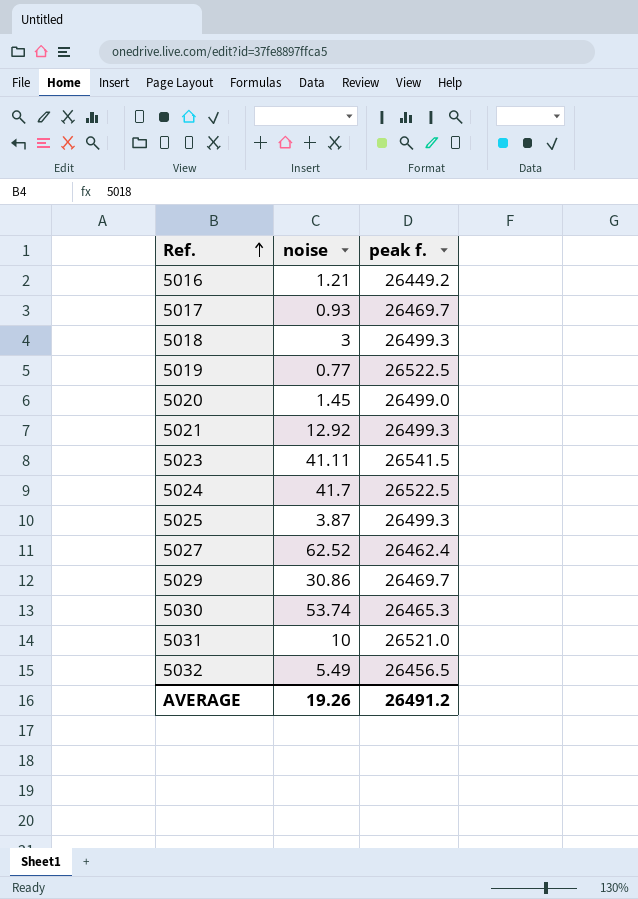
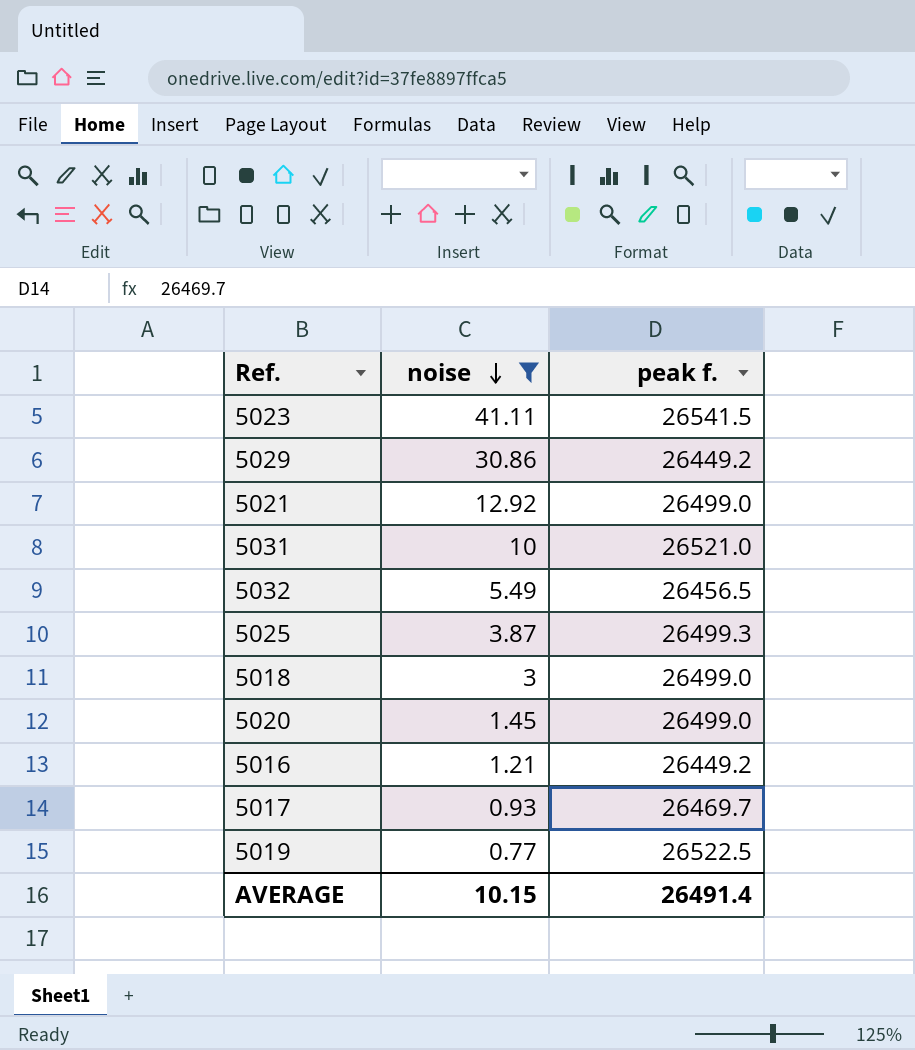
filter: none -> noise <= 41.11
row order: Ref. ascending -> noise descending
5029 | peak f.: 26469.7 -> 26449.2
5021 | peak f.: 26499.3 -> 26499.0
5018 | peak f.: 26499.3 -> 26499.0
AVERAGE | noise: 19.26 -> 10.15
AVERAGE | peak f.: 26491.2 -> 26491.4

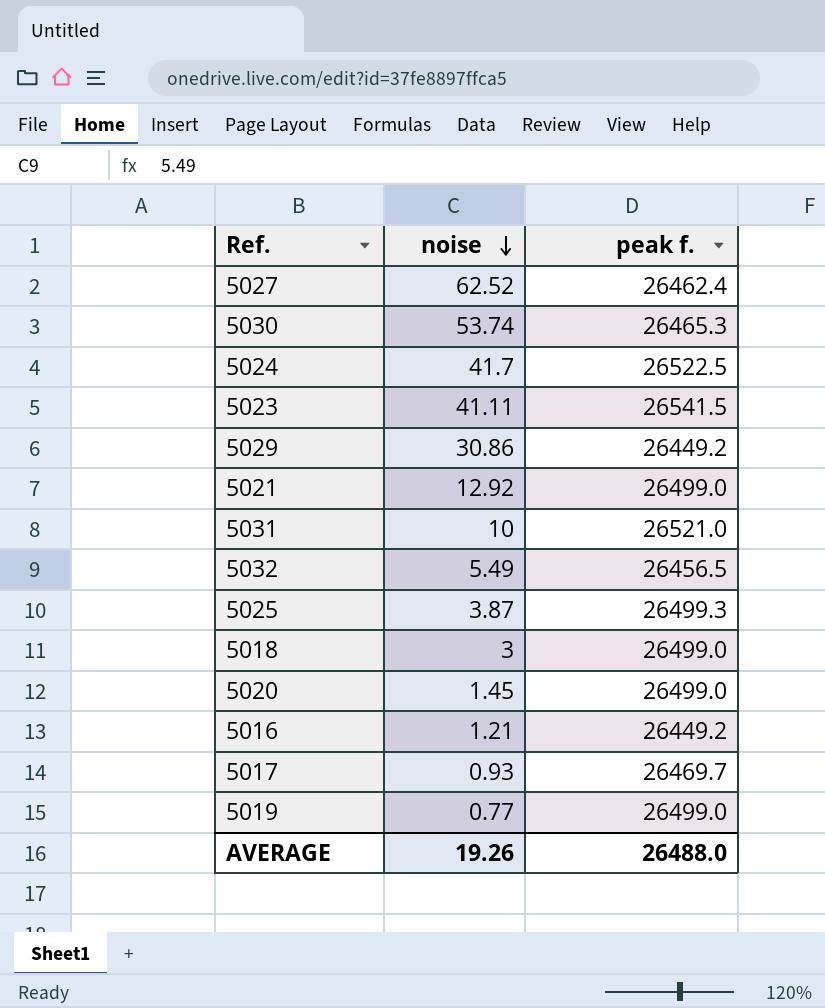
filter: noise <= 41.11 -> none
5019 | peak f.: 26522.5 -> 26499.0
AVERAGE | noise: 10.15 -> 19.26
AVERAGE | peak f.: 26491.4 -> 26488.0

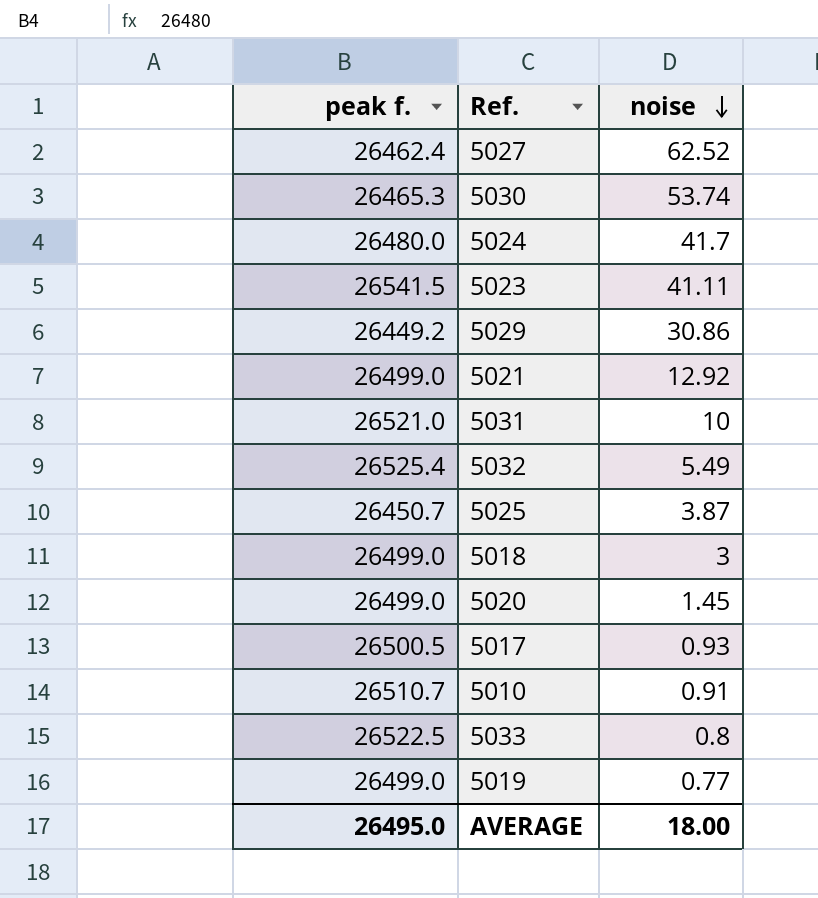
column peak f. | position: 3 -> 1
row 5016: 1.21 | 26449.2 -> none
5024 | peak f.: 26522.5 -> 26480.0
5032 | peak f.: 26456.5 -> 26525.4
5025 | peak f.: 26499.3 -> 26450.7
5017 | peak f.: 26469.7 -> 26500.5
row 5010: none -> 26510.7 | 0.91
row 5033: none -> 26522.5 | 0.8
AVERAGE | peak f.: 26488.0 -> 26495.0
AVERAGE | noise: 19.26 -> 18.00

